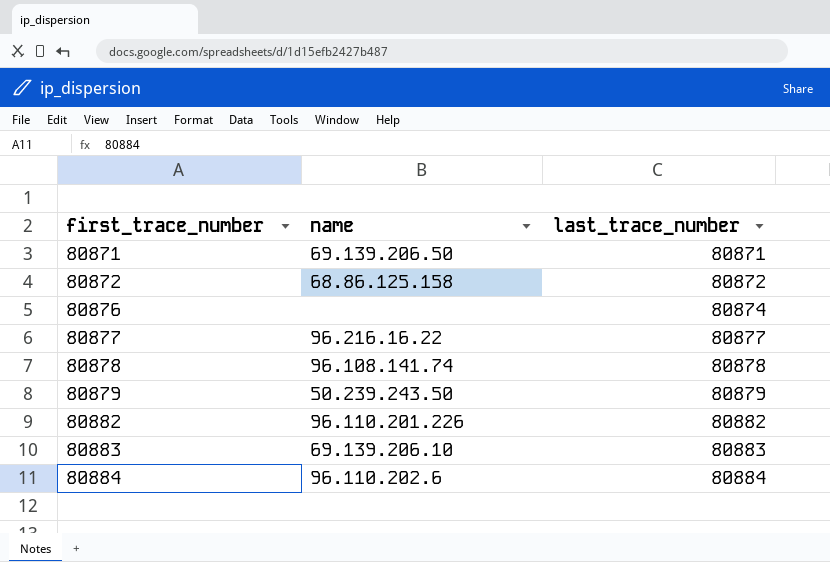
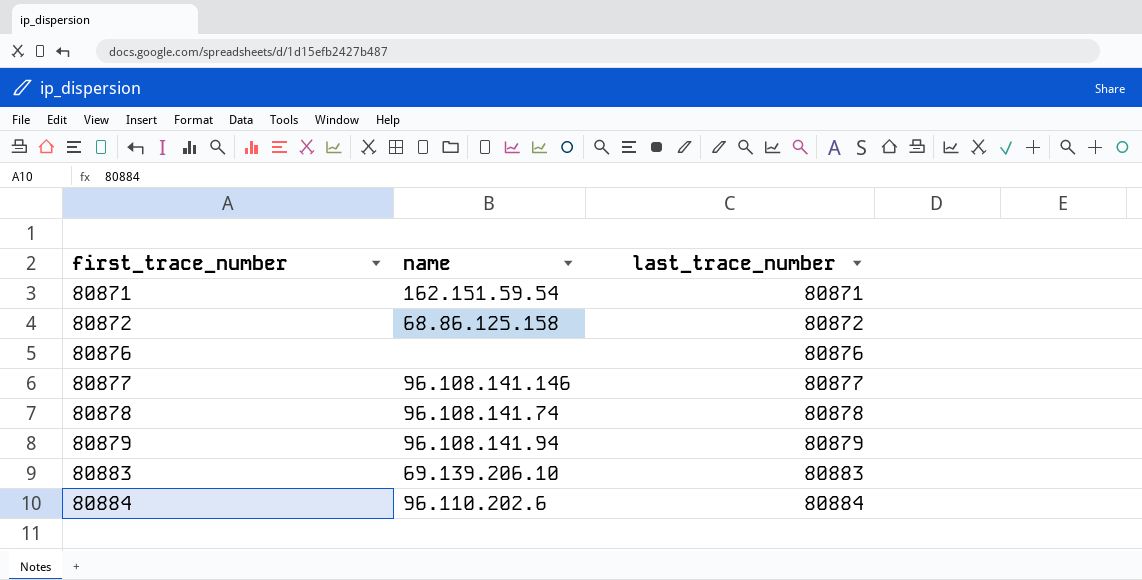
row 80882: 96.110.201.226 | 80882 -> none
80871 | name: 69.139.206.50 -> 162.151.59.54
80876 | last_trace_number: 80874 -> 80876
80877 | name: 96.216.16.22 -> 96.108.141.146
80879 | name: 50.239.243.50 -> 96.108.141.94

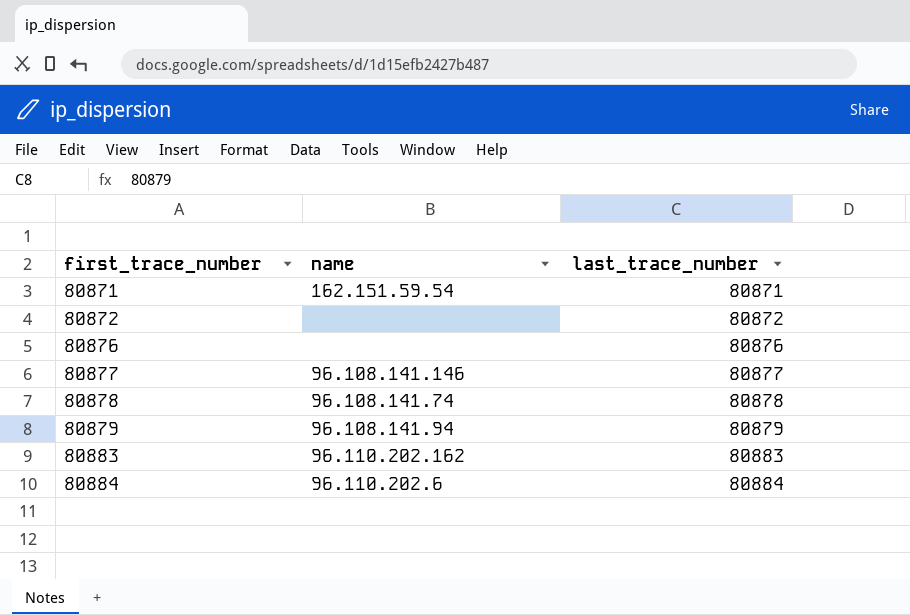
80872 | name: 68.86.125.158 -> none
80883 | name: 69.139.206.10 -> 96.110.202.162

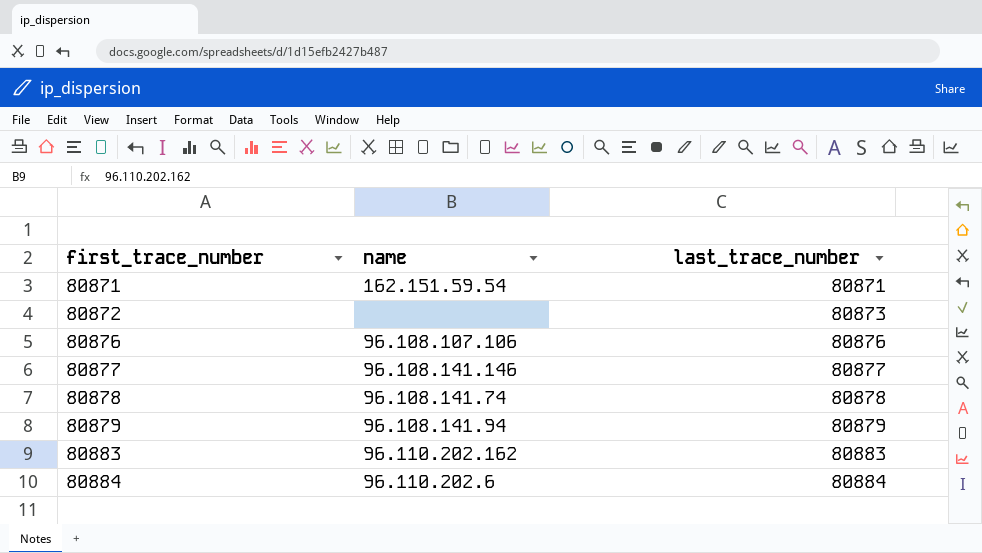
80872 | last_trace_number: 80872 -> 80873
80876 | name: none -> 96.108.107.106

